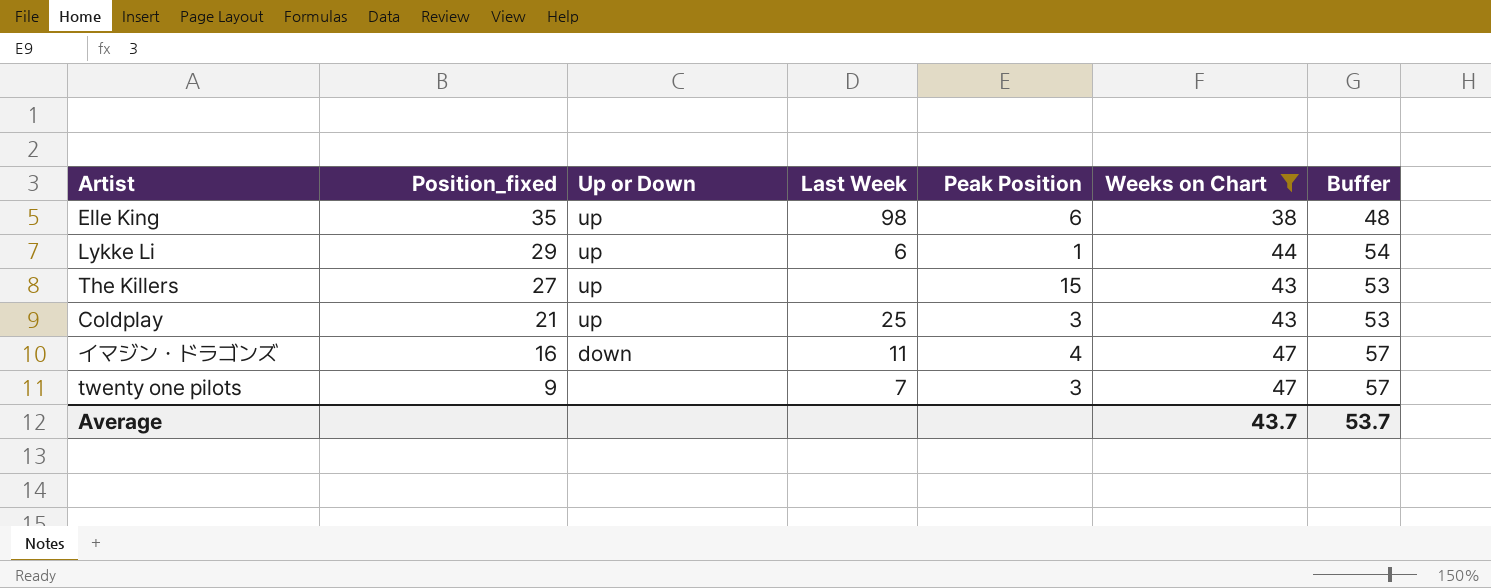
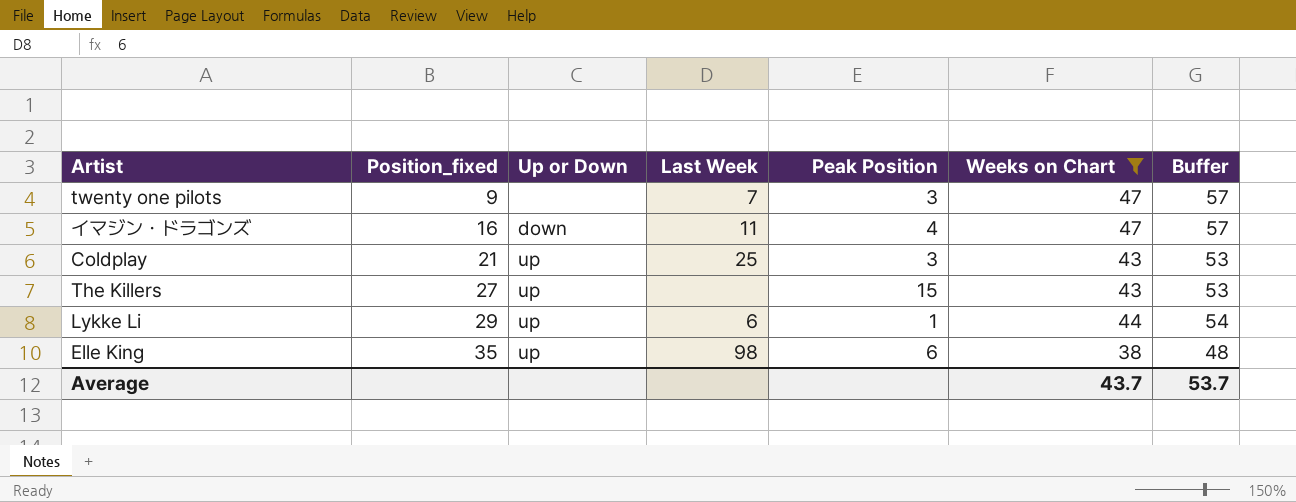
row order: Position_fixed descending -> Position_fixed ascending

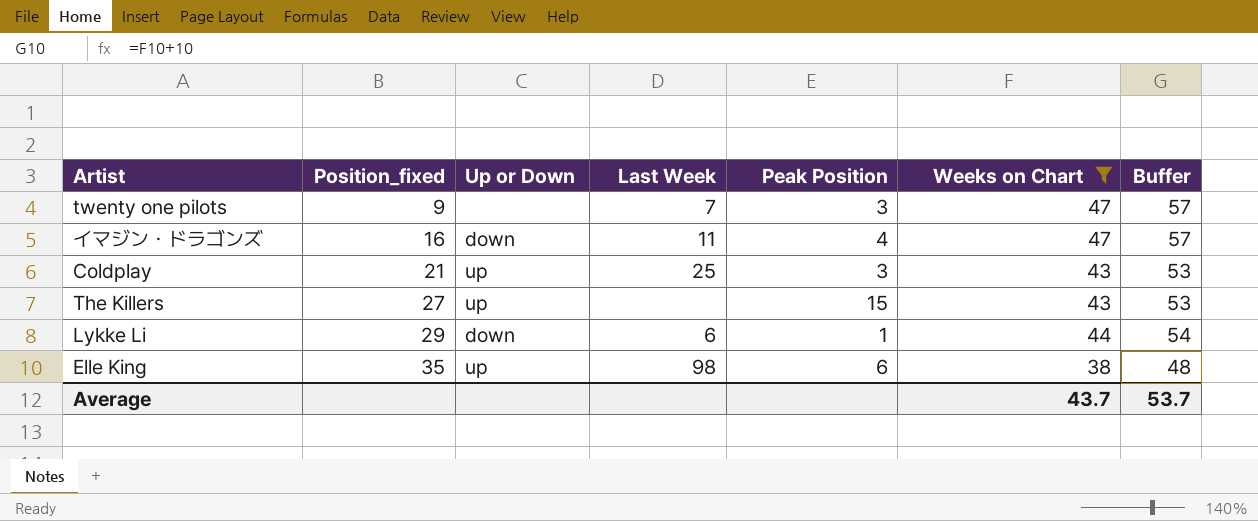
Lykke Li | Up or Down: up -> down

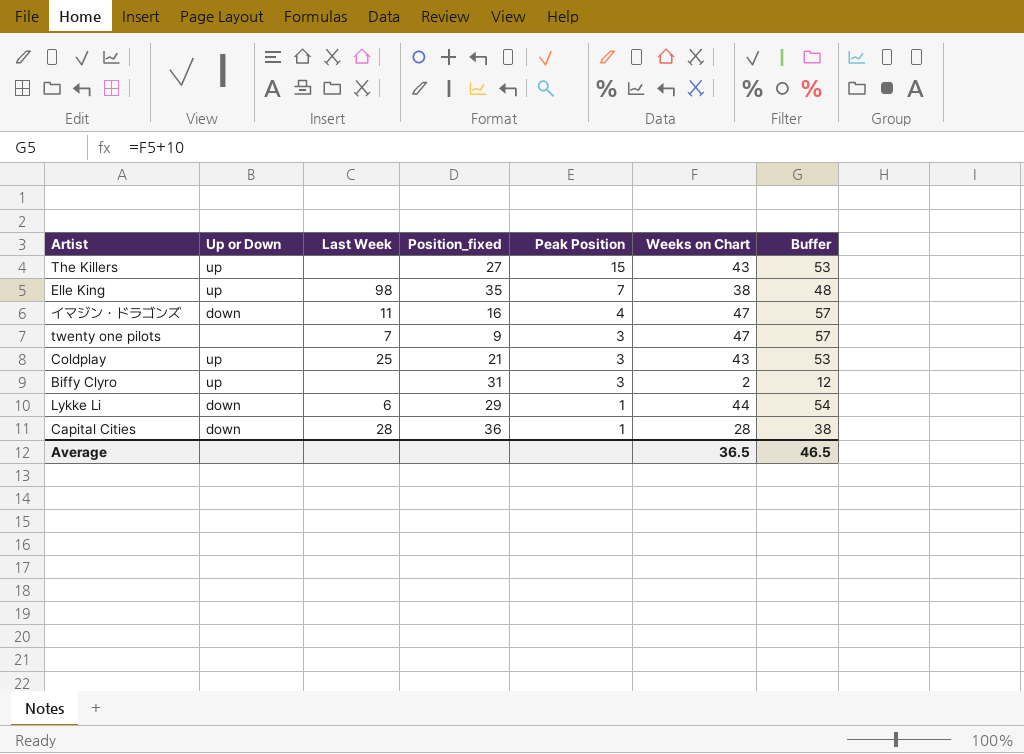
filter: Weeks on Chart >= 38 -> none
row order: Position_fixed ascending -> Peak Position descending
column Position_fixed | position: 2 -> 4
Elle King | Peak Position: 6 -> 7
Average | Weeks on Chart: 43.7 -> 36.5
Average | Buffer: 53.7 -> 46.5

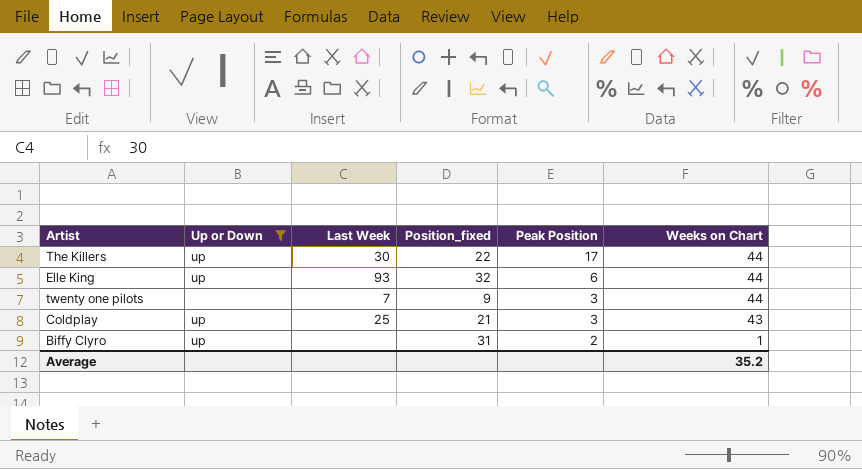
filter: none -> Up or Down != down
column Buffer | formula: [Weeks on Chart] + 10 -> none
The Killers | Last Week: none -> 30
The Killers | Position_fixed: 27 -> 22
The Killers | Peak Position: 15 -> 17
The Killers | Weeks on Chart: 43 -> 44
Elle King | Last Week: 98 -> 93
Elle King | Position_fixed: 35 -> 32
Elle King | Peak Position: 7 -> 6
Elle King | Weeks on Chart: 38 -> 44
twenty one pilots | Weeks on Chart: 47 -> 44
Biffy Clyro | Peak Position: 3 -> 2
Biffy Clyro | Weeks on Chart: 2 -> 1
Average | Weeks on Chart: 36.5 -> 35.2

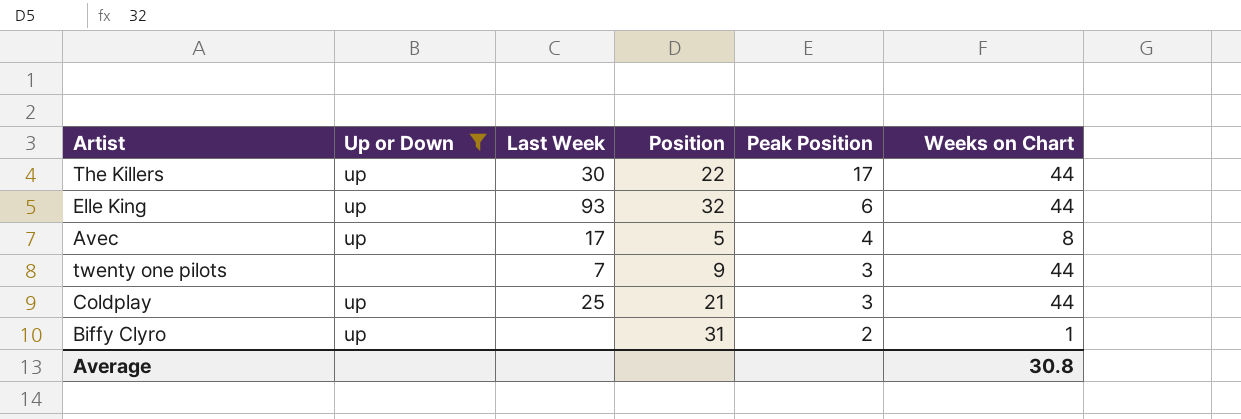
column name: Position_fixed -> Position
row Avec: none -> up | 17 | 5 | 4 | 8
Coldplay | Weeks on Chart: 43 -> 44
Average | Weeks on Chart: 35.2 -> 30.8

